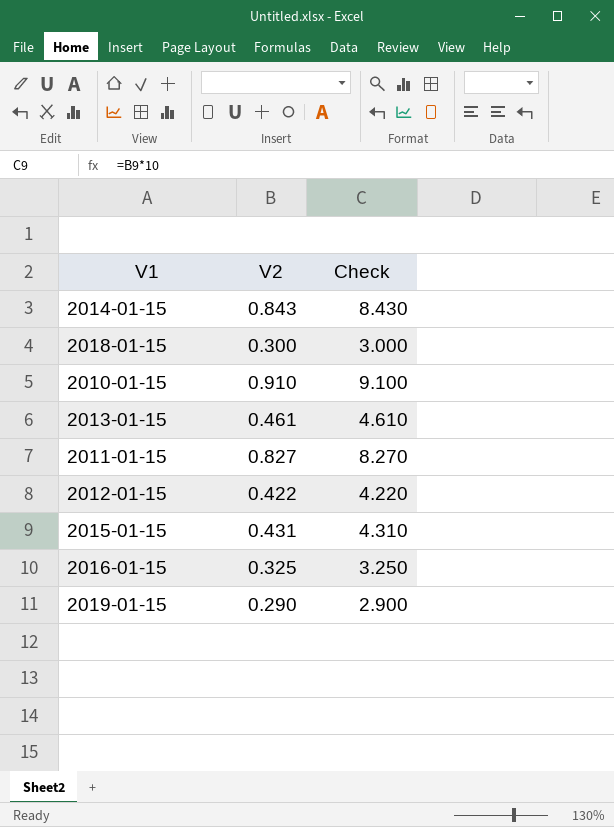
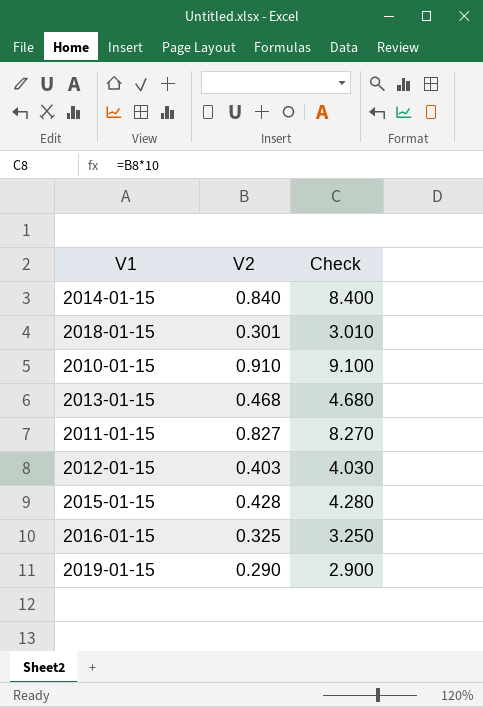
2014-01-15 | V2: 0.843 -> 0.840
2014-01-15 | Check: 8.430 -> 8.400
2018-01-15 | V2: 0.300 -> 0.301
2018-01-15 | Check: 3.000 -> 3.010
2013-01-15 | V2: 0.461 -> 0.468
2013-01-15 | Check: 4.610 -> 4.680
2012-01-15 | V2: 0.422 -> 0.403
2012-01-15 | Check: 4.220 -> 4.030
2015-01-15 | V2: 0.431 -> 0.428
2015-01-15 | Check: 4.310 -> 4.280

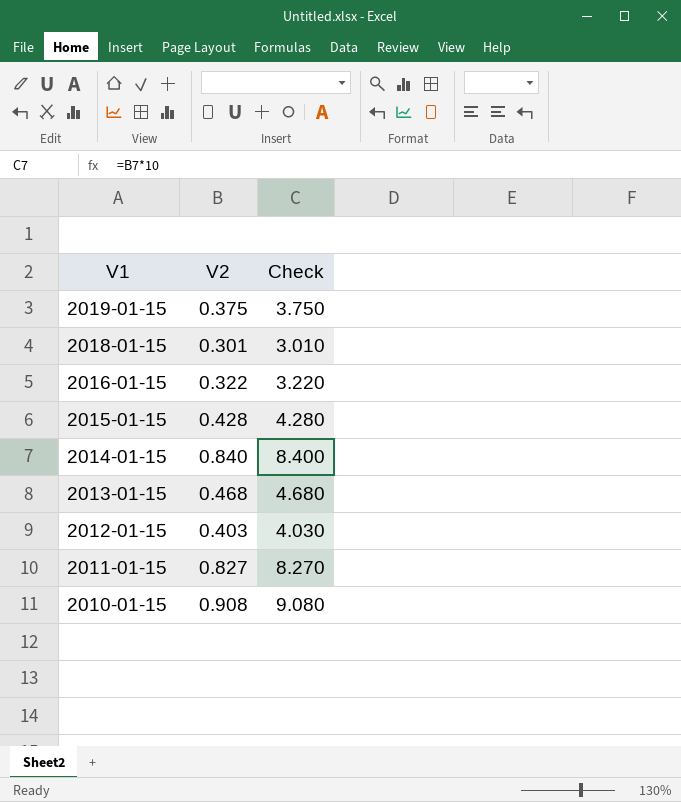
row order: none -> V1 descending
2019-01-15 | V2: 0.290 -> 0.375
2019-01-15 | Check: 2.900 -> 3.750
2016-01-15 | V2: 0.325 -> 0.322
2016-01-15 | Check: 3.250 -> 3.220
2010-01-15 | V2: 0.910 -> 0.908
2010-01-15 | Check: 9.100 -> 9.080

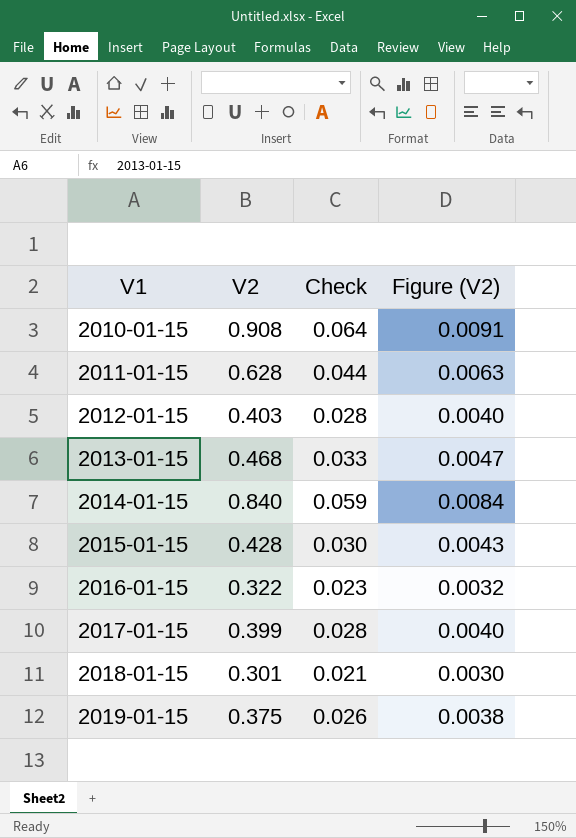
row order: V1 descending -> V1 ascending
column Check | formula: [V2] * 10 -> [V2] * 0.07
column Figure (V2) | formula: none -> [V2] * 0.01
2011-01-15 | V2: 0.827 -> 0.628
row 2017-01-15: none -> 0.399 | 0.028 | 0.0040

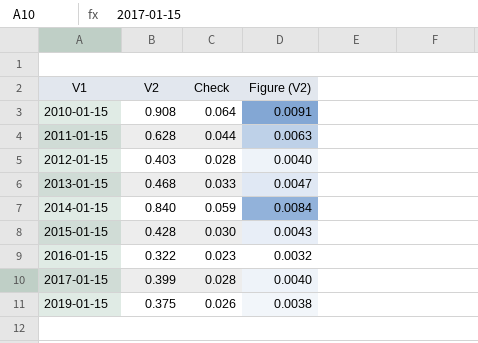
row 2018-01-15: 0.301 | 0.021 | 0.0030 -> none

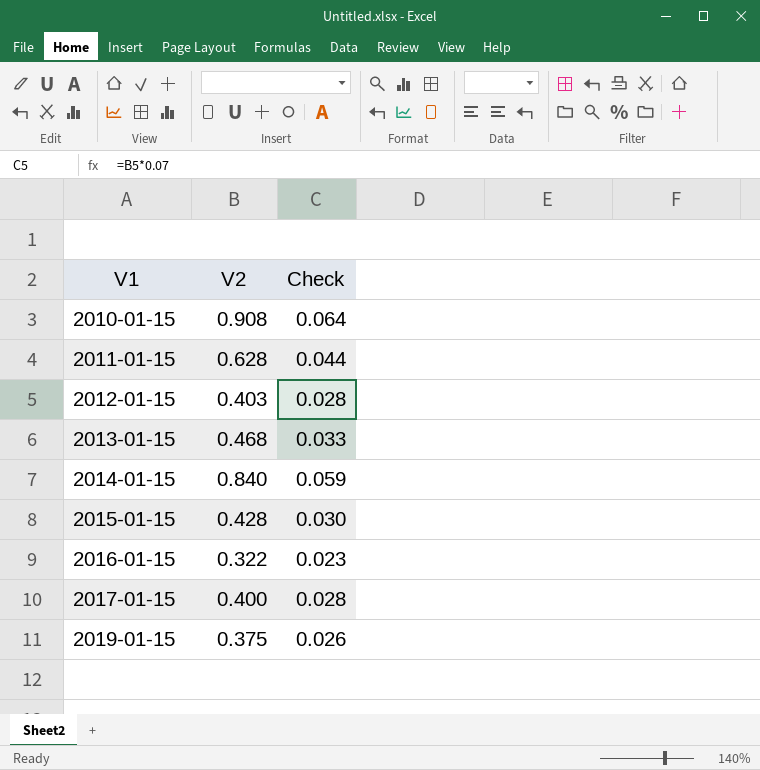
column Figure (V2) | formula: [V2] * 0.01 -> none
2017-01-15 | V2: 0.399 -> 0.400

